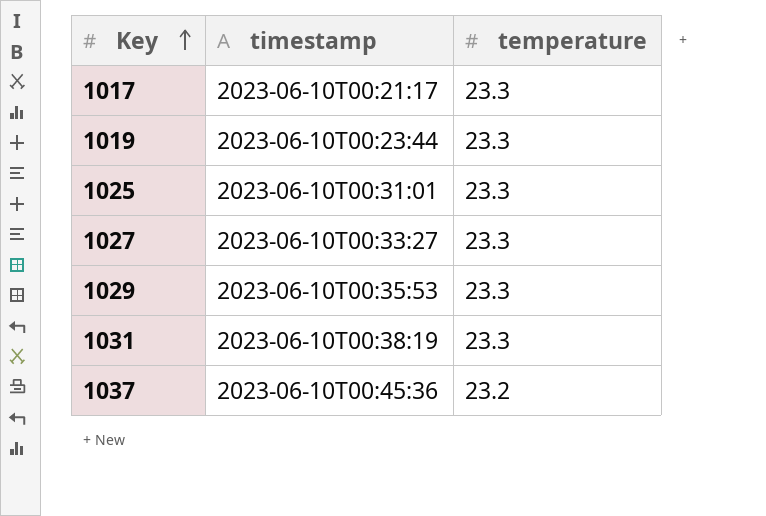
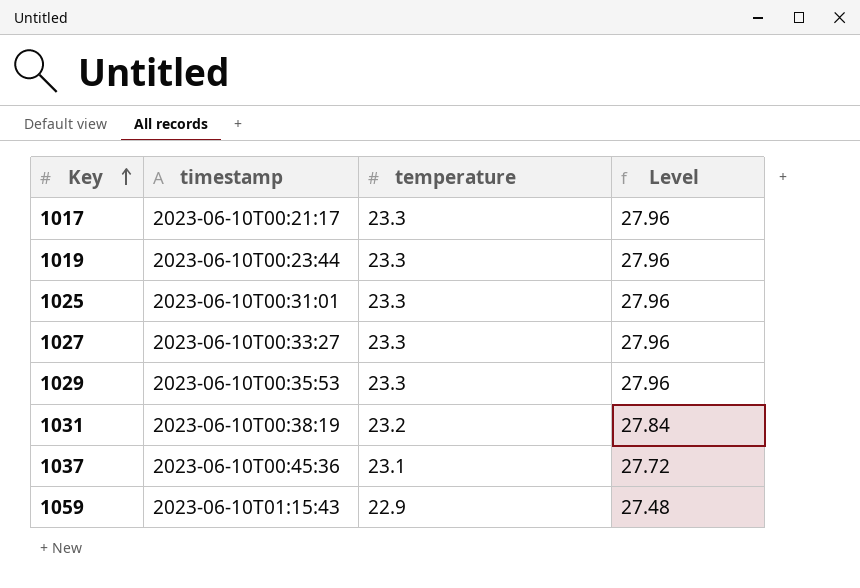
column Level | formula: none -> [temperature] * 1.2
1031 | temperature: 23.3 -> 23.2
1037 | temperature: 23.2 -> 23.1
row 1059: none -> 2023-06-10T01:15:43 | 22.9 | 27.48

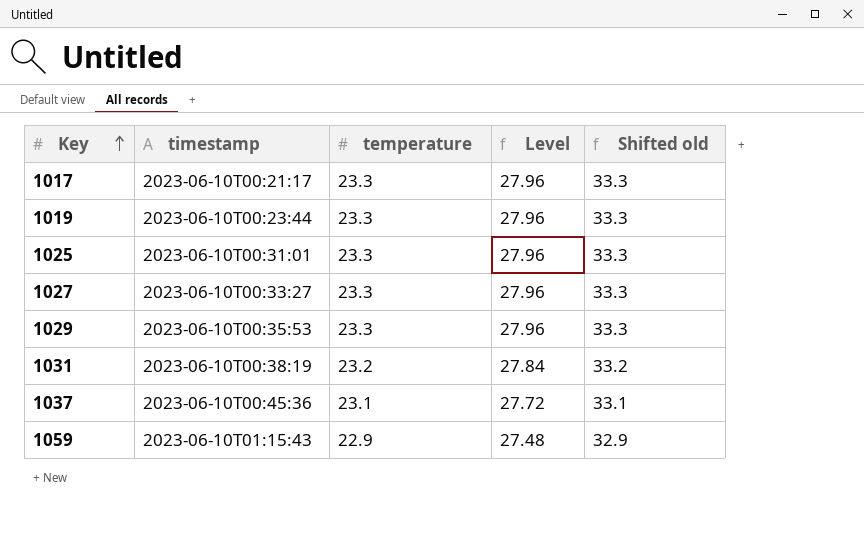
column Shifted old | formula: none -> [temperature] + 10

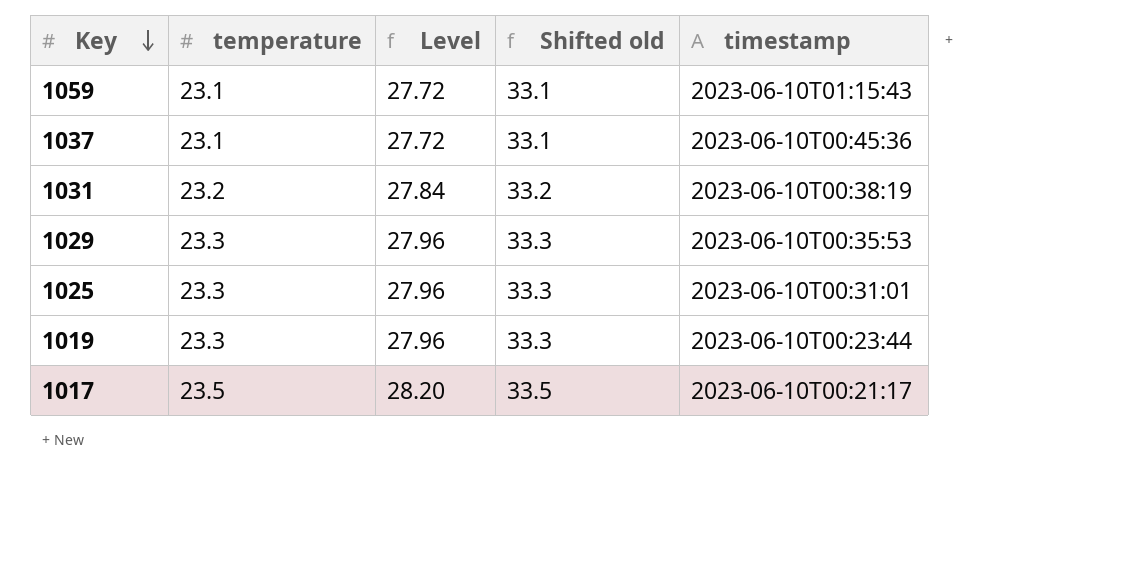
row order: Key ascending -> Key descending
column timestamp | position: 2 -> 5
row 1027: 2023-06-10T00:33:27 | 23.3 | 27.96 | 33.3 -> none
1059 | temperature: 22.9 -> 23.1
1059 | Level: 27.48 -> 27.72
1059 | Shifted old: 32.9 -> 33.1
1017 | temperature: 23.3 -> 23.5
1017 | Level: 27.96 -> 28.20
1017 | Shifted old: 33.3 -> 33.5

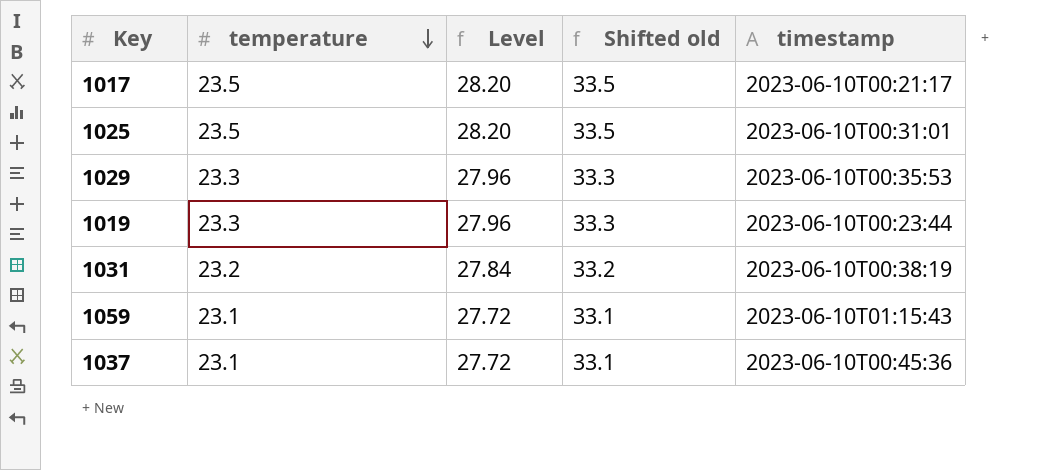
row order: Key descending -> temperature descending
1025 | temperature: 23.3 -> 23.5
1025 | Level: 27.96 -> 28.20
1025 | Shifted old: 33.3 -> 33.5

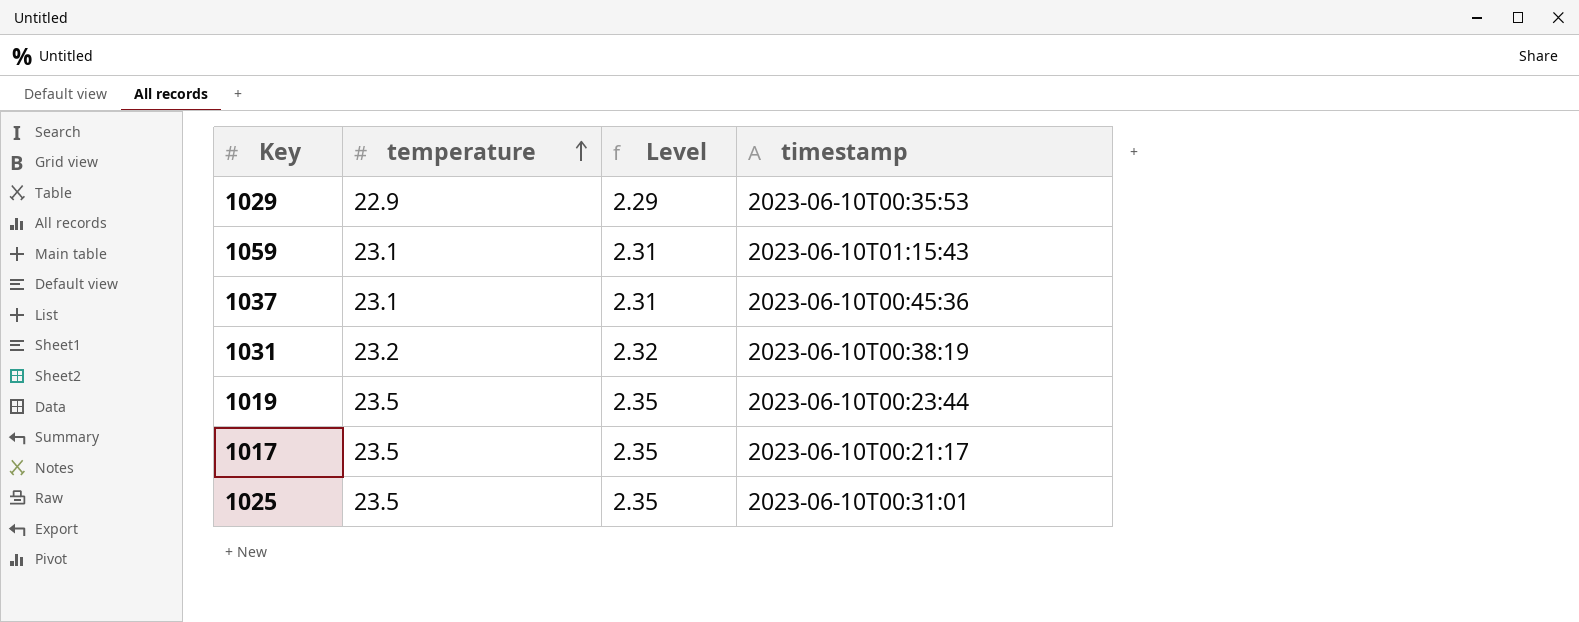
row order: temperature descending -> temperature ascending
column Shifted old | formula: [temperature] + 10 -> none
column Level | formula: [temperature] * 1.2 -> [temperature] * 0.1
1029 | temperature: 23.3 -> 22.9
1019 | temperature: 23.3 -> 23.5

